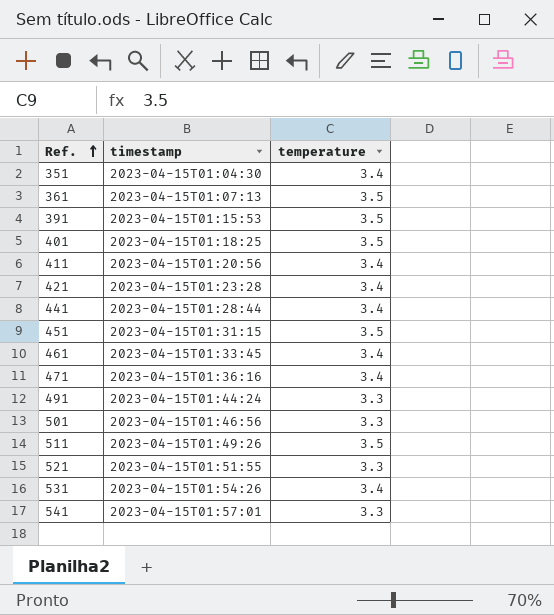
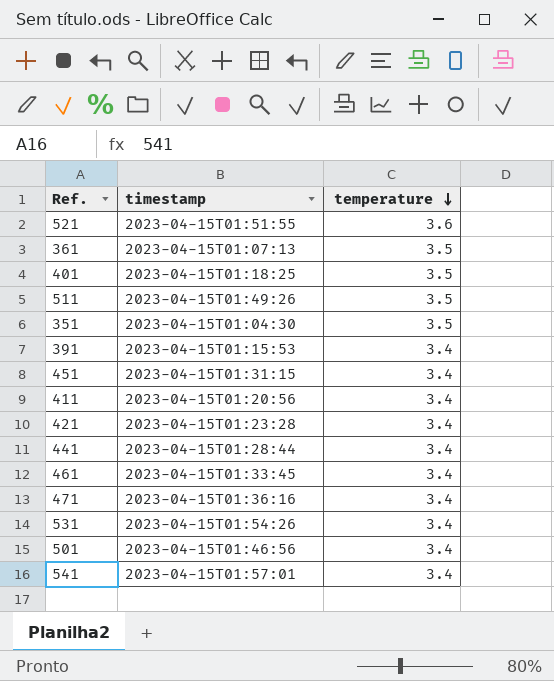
row order: Ref. ascending -> temperature descending
row 491: 2023-04-15T01:44:24 | 3.3 -> none
521 | temperature: 3.3 -> 3.6
351 | temperature: 3.4 -> 3.5
391 | temperature: 3.5 -> 3.4
451 | temperature: 3.5 -> 3.4
501 | temperature: 3.3 -> 3.4
541 | temperature: 3.3 -> 3.4

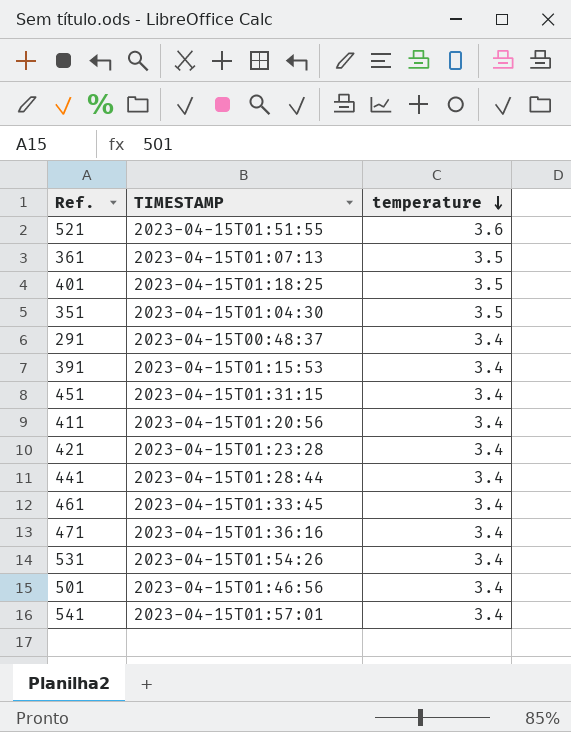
column name: timestamp -> TIMESTAMP
row 511: 2023-04-15T01:49:26 | 3.5 -> none
row 291: none -> 2023-04-15T00:48:37 | 3.4

